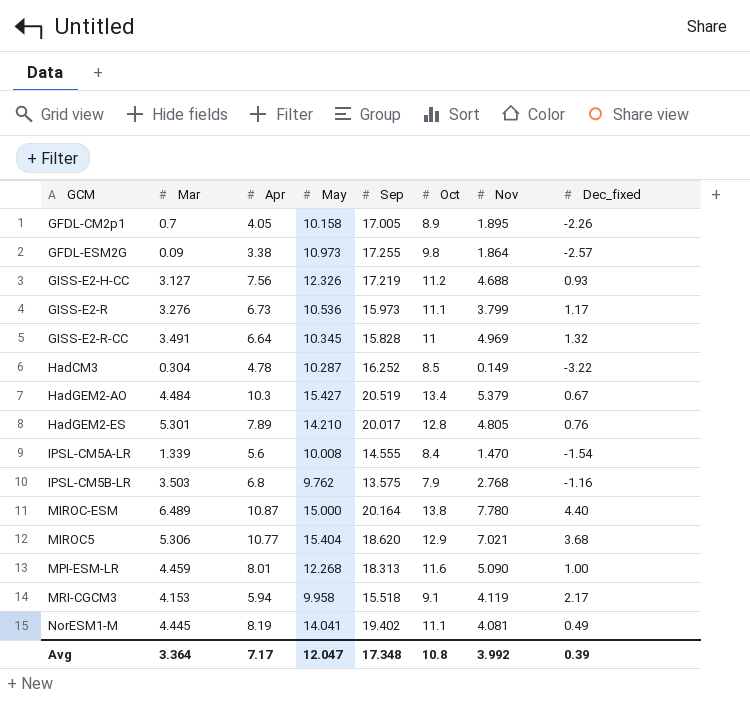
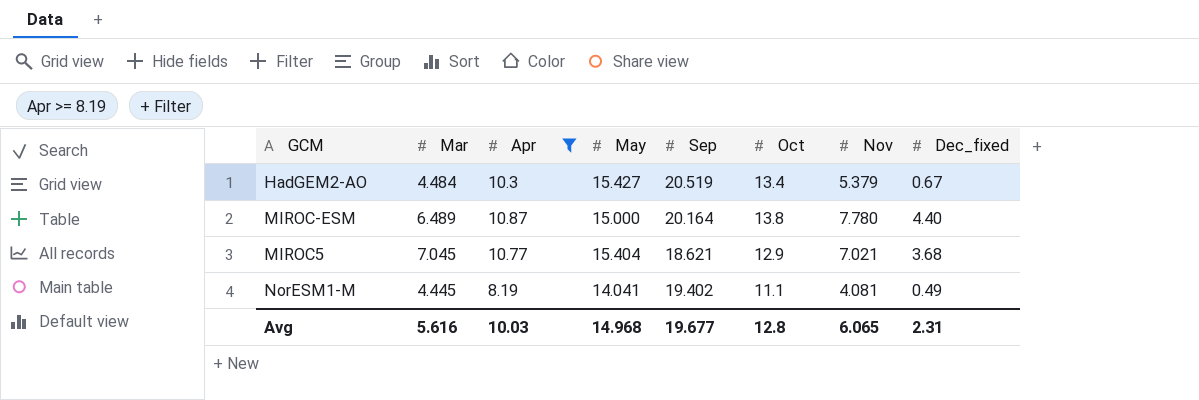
filter: none -> Apr >= 8.19
MIROC5 | Mar: 5.306 -> 7.045
MIROC5 | Sep: 18.620 -> 18.621
Avg | Mar: 3.364 -> 5.616
Avg | Apr: 7.17 -> 10.03
Avg | May: 12.047 -> 14.968
Avg | Sep: 17.348 -> 19.677
Avg | Oct: 10.8 -> 12.8
Avg | Nov: 3.992 -> 6.065
Avg | Dec_fixed: 0.39 -> 2.31

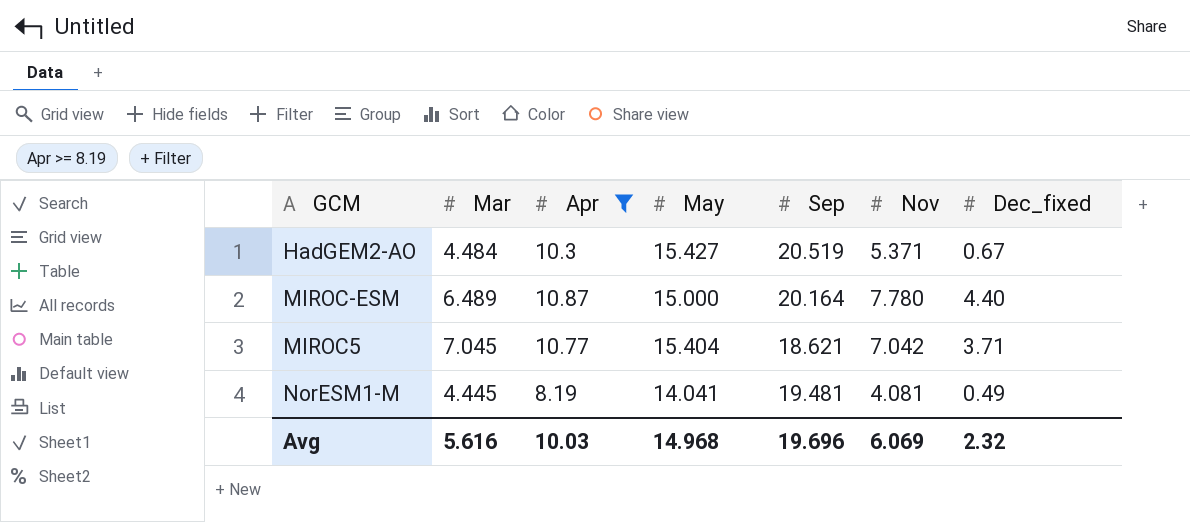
column Oct | position: 6 -> none
HadGEM2-AO | Nov: 5.379 -> 5.371
MIROC5 | Nov: 7.021 -> 7.042
MIROC5 | Dec_fixed: 3.68 -> 3.71
NorESM1-M | Sep: 19.402 -> 19.481
Avg | Sep: 19.677 -> 19.696
Avg | Nov: 6.065 -> 6.069
Avg | Dec_fixed: 2.31 -> 2.32

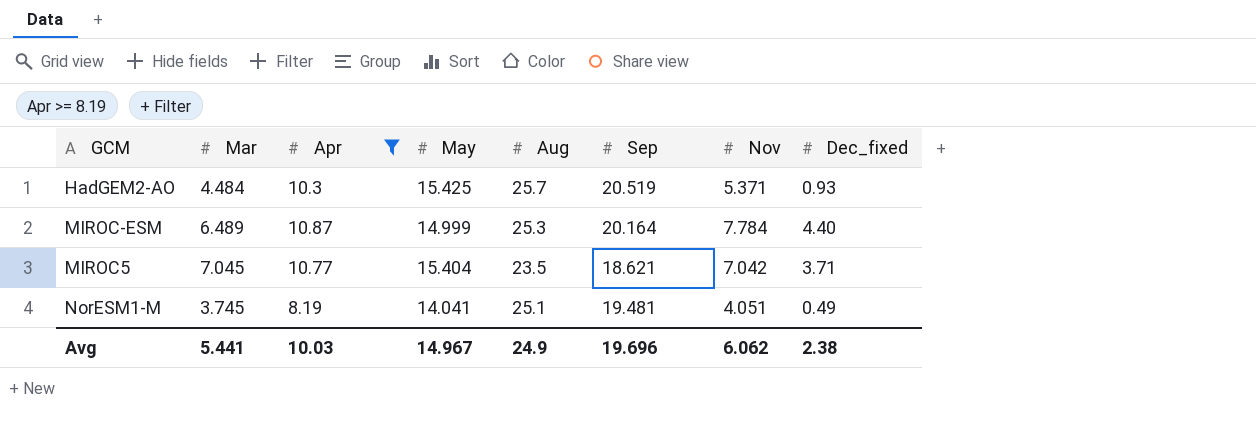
column Aug | position: none -> 5
HadGEM2-AO | May: 15.427 -> 15.425
HadGEM2-AO | Dec_fixed: 0.67 -> 0.93
MIROC-ESM | May: 15.000 -> 14.999
MIROC-ESM | Nov: 7.780 -> 7.784
NorESM1-M | Mar: 4.445 -> 3.745
NorESM1-M | Nov: 4.081 -> 4.051
Avg | Mar: 5.616 -> 5.441
Avg | May: 14.968 -> 14.967
Avg | Nov: 6.069 -> 6.062
Avg | Dec_fixed: 2.32 -> 2.38

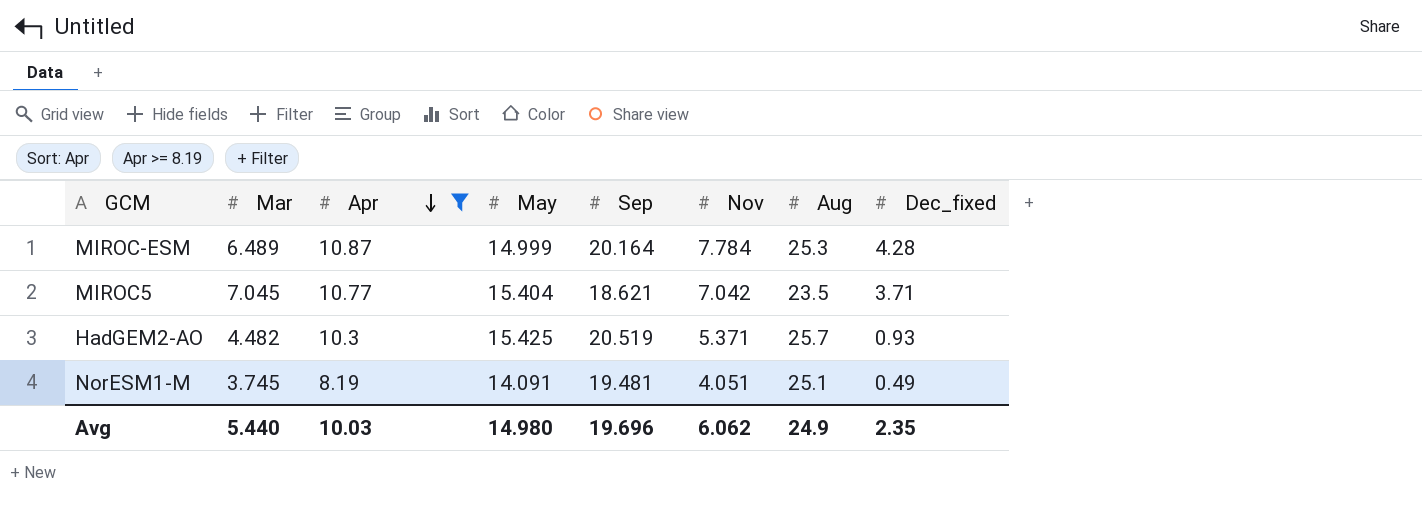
row order: none -> Apr descending
column Aug | position: 5 -> 7
MIROC-ESM | Dec_fixed: 4.40 -> 4.28
HadGEM2-AO | Mar: 4.484 -> 4.482
NorESM1-M | May: 14.041 -> 14.091
Avg | Mar: 5.441 -> 5.440
Avg | May: 14.967 -> 14.980
Avg | Dec_fixed: 2.38 -> 2.35

